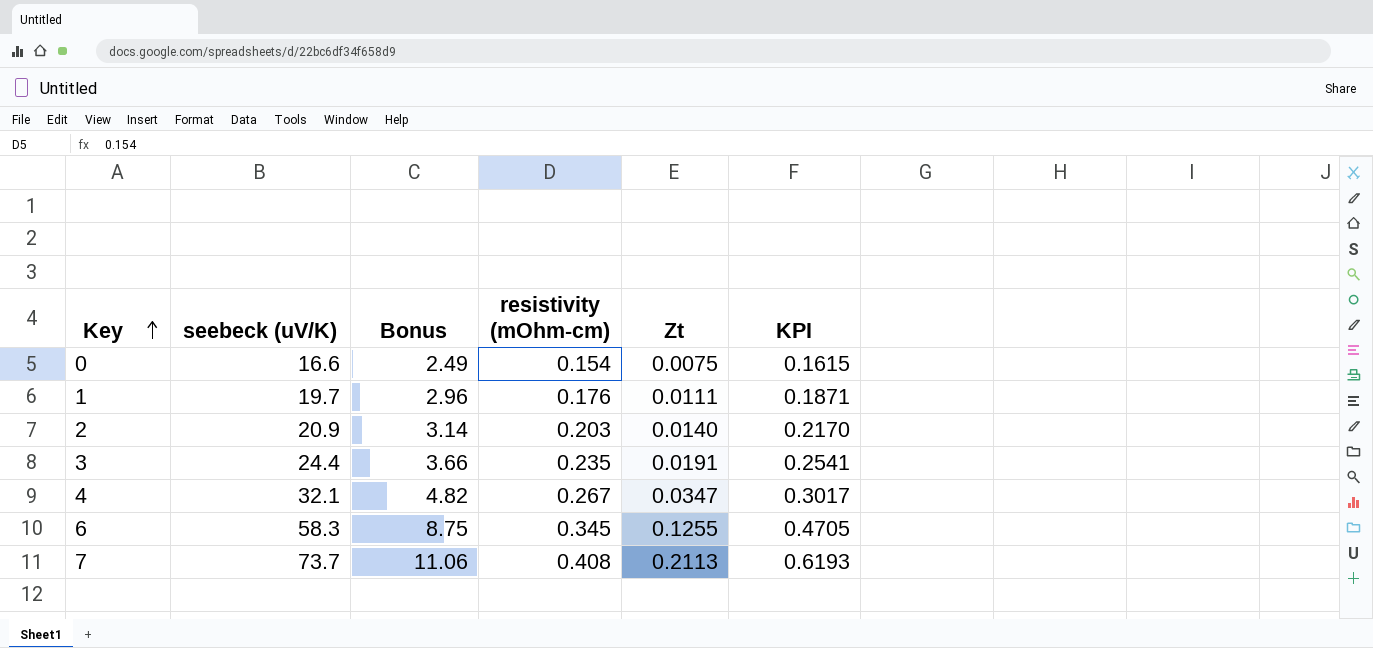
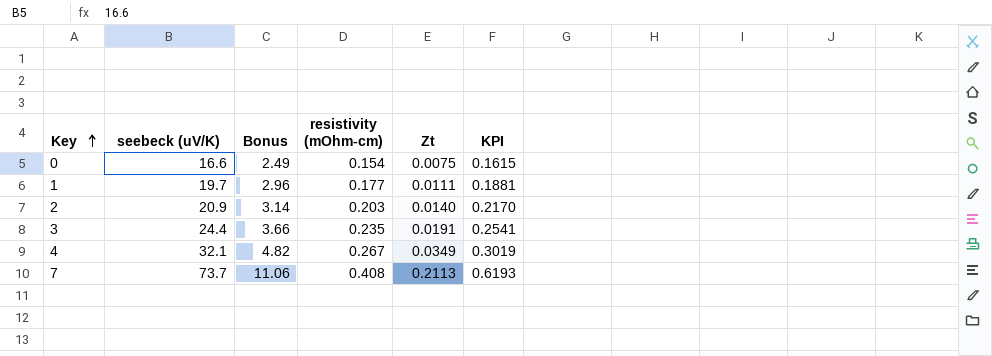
row 6: 58.3 | 8.75 | 0.345 | 0.1255 | 0.4705 -> none
1 | resistivity (mOhm-cm): 0.176 -> 0.177
1 | KPI: 0.1871 -> 0.1881
4 | Zt: 0.0347 -> 0.0349
4 | KPI: 0.3017 -> 0.3019

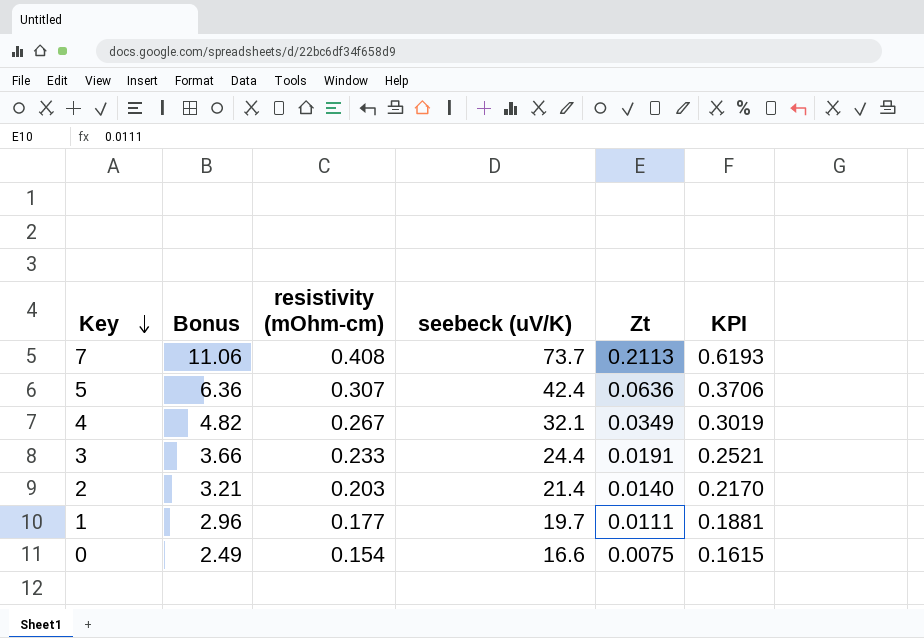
row order: Key ascending -> Key descending
column seebeck (uV/K) | position: 2 -> 4
row 5: none -> 6.36 | 0.307 | 42.4 | 0.0636 | 0.3706
3 | resistivity (mOhm-cm): 0.235 -> 0.233
3 | KPI: 0.2541 -> 0.2521
2 | Bonus: 3.14 -> 3.21
2 | seebeck (uV/K): 20.9 -> 21.4

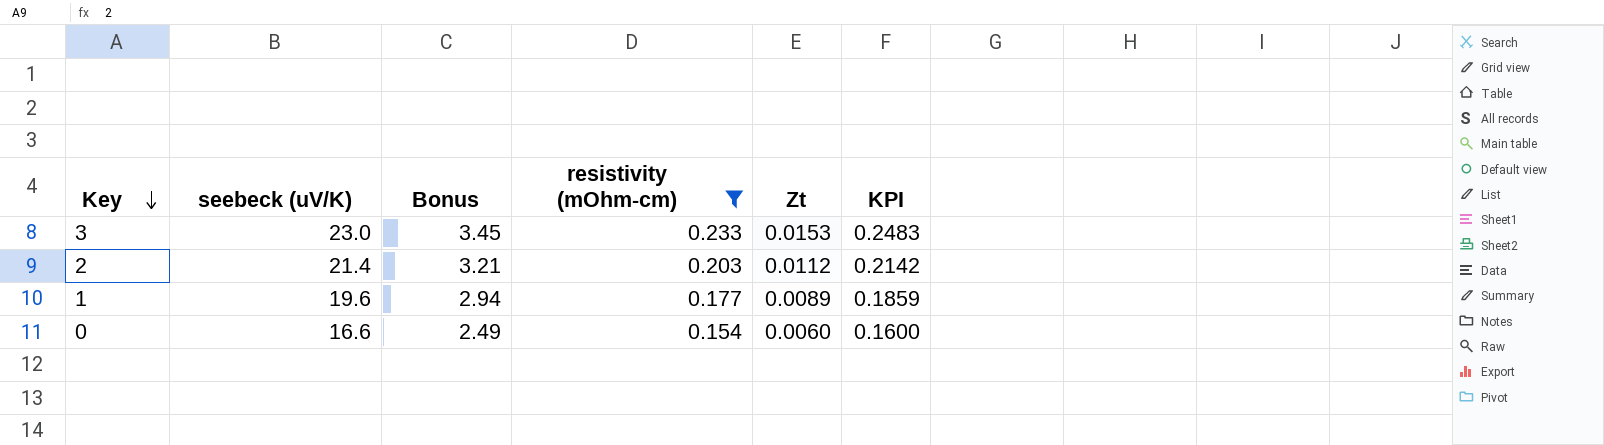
filter: none -> resistivity (mOhm-cm) <= 0.233
column seebeck (uV/K) | position: 4 -> 2
3 | seebeck (uV/K): 24.4 -> 23.0
3 | Bonus: 3.66 -> 3.45
3 | Zt: 0.0191 -> 0.0153
3 | KPI: 0.2521 -> 0.2483
2 | Zt: 0.0140 -> 0.0112
2 | KPI: 0.2170 -> 0.2142
1 | seebeck (uV/K): 19.7 -> 19.6
1 | Bonus: 2.96 -> 2.94
1 | Zt: 0.0111 -> 0.0089
1 | KPI: 0.1881 -> 0.1859
0 | Zt: 0.0075 -> 0.0060
0 | KPI: 0.1615 -> 0.1600

